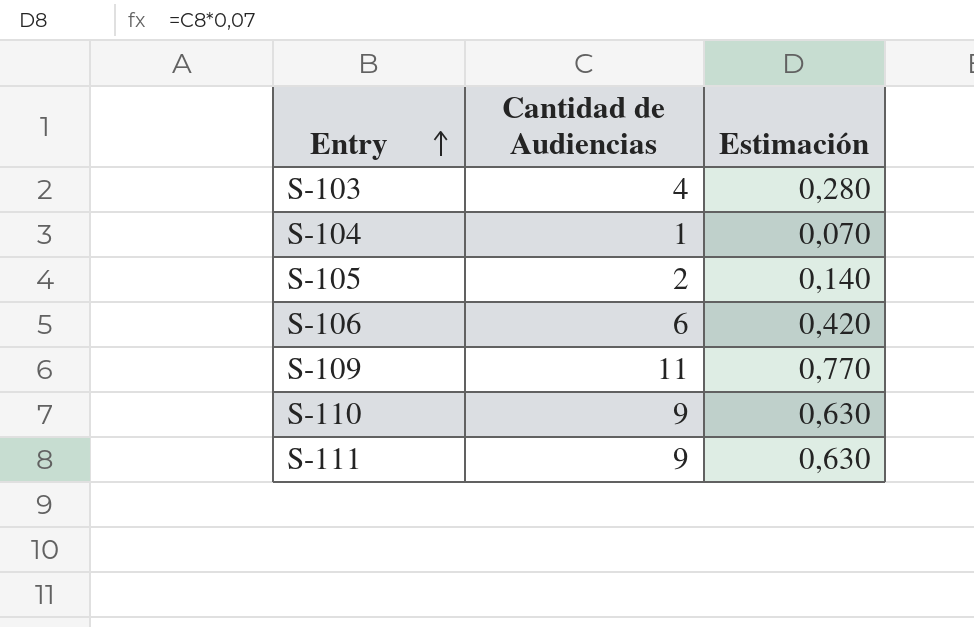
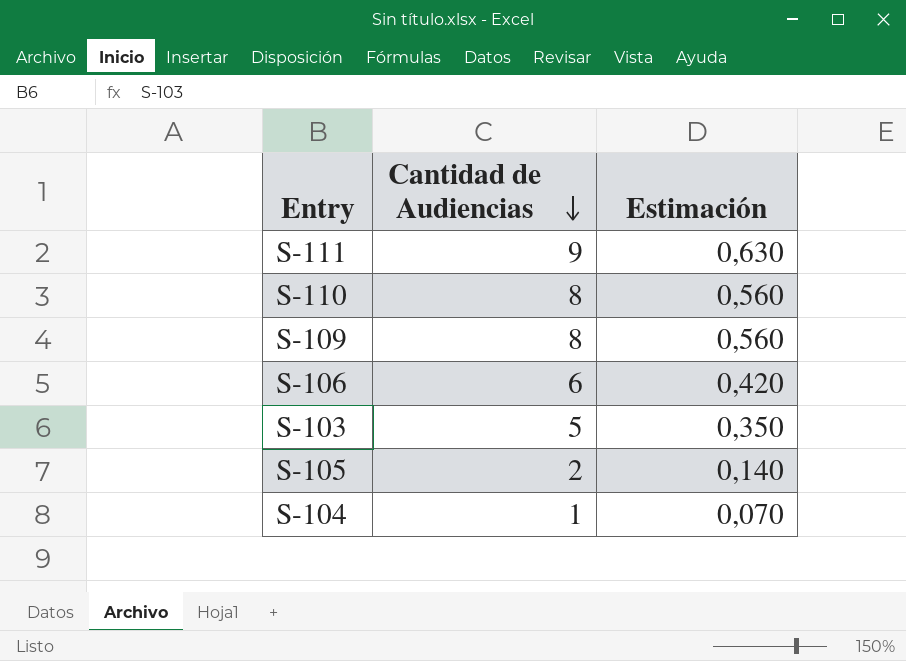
row order: Entry ascending -> Cantidad de Audiencias descending
S-110 | Cantidad de Audiencias: 9 -> 8
S-110 | Estimación: 0,630 -> 0,560
S-109 | Cantidad de Audiencias: 11 -> 8
S-109 | Estimación: 0,770 -> 0,560
S-103 | Cantidad de Audiencias: 4 -> 5
S-103 | Estimación: 0,280 -> 0,350

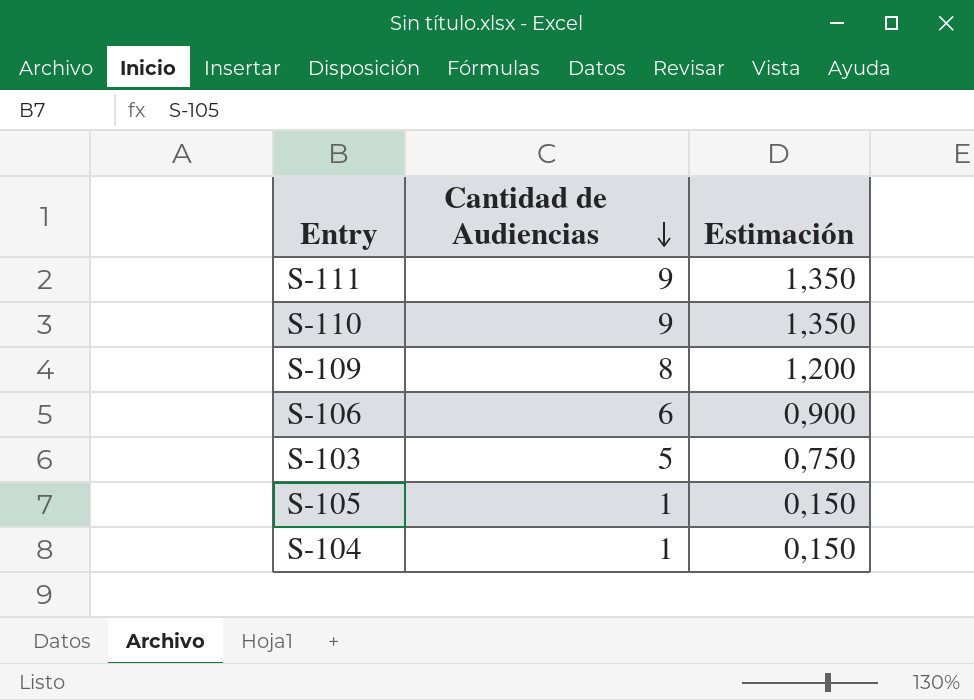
column Estimación | formula: [Cantidad de Audiencias] * 0,07 -> [Cantidad de Audiencias] * 0,15
S-110 | Cantidad de Audiencias: 8 -> 9
S-105 | Cantidad de Audiencias: 2 -> 1

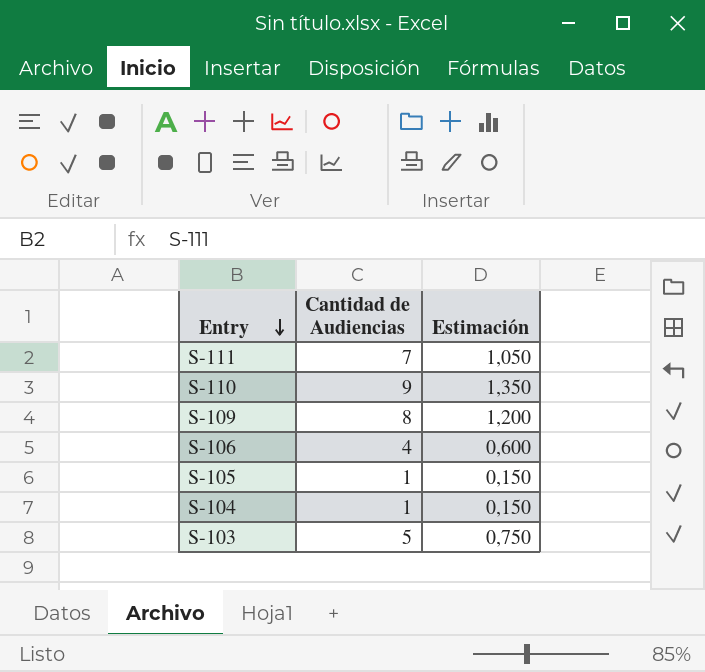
row order: Cantidad de Audiencias descending -> Entry descending
S-111 | Cantidad de Audiencias: 9 -> 7
S-111 | Estimación: 1,350 -> 1,050
S-106 | Cantidad de Audiencias: 6 -> 4
S-106 | Estimación: 0,900 -> 0,600

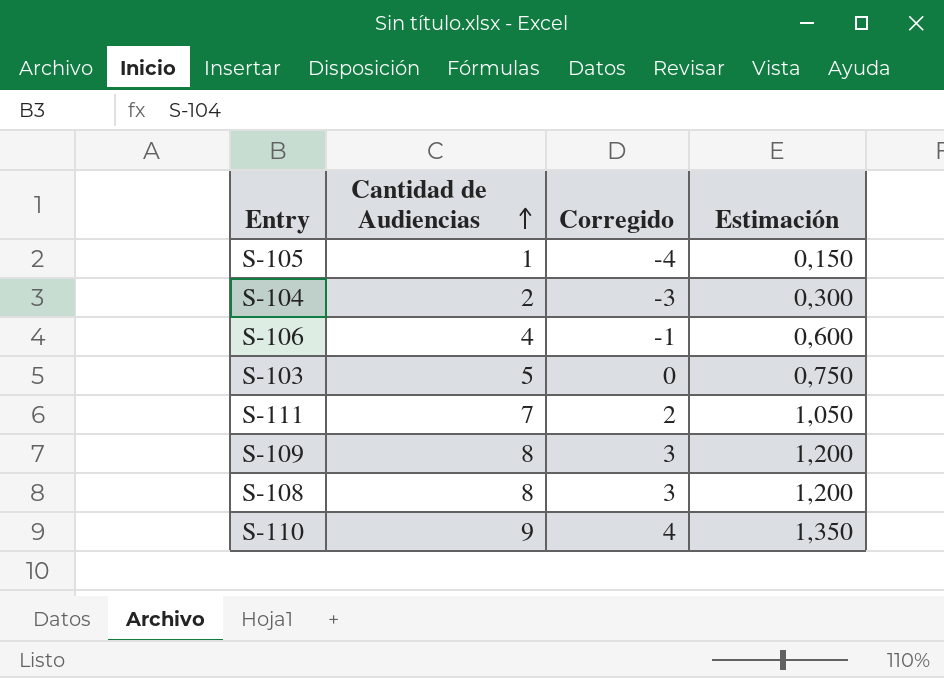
row order: Entry descending -> Cantidad de Audiencias ascending
column Corregido | formula: none -> [Cantidad de Audiencias] - 5
S-104 | Cantidad de Audiencias: 1 -> 2
S-104 | Estimación: 0,150 -> 0,300
row S-108: none -> 8 | 3 | 1,200

